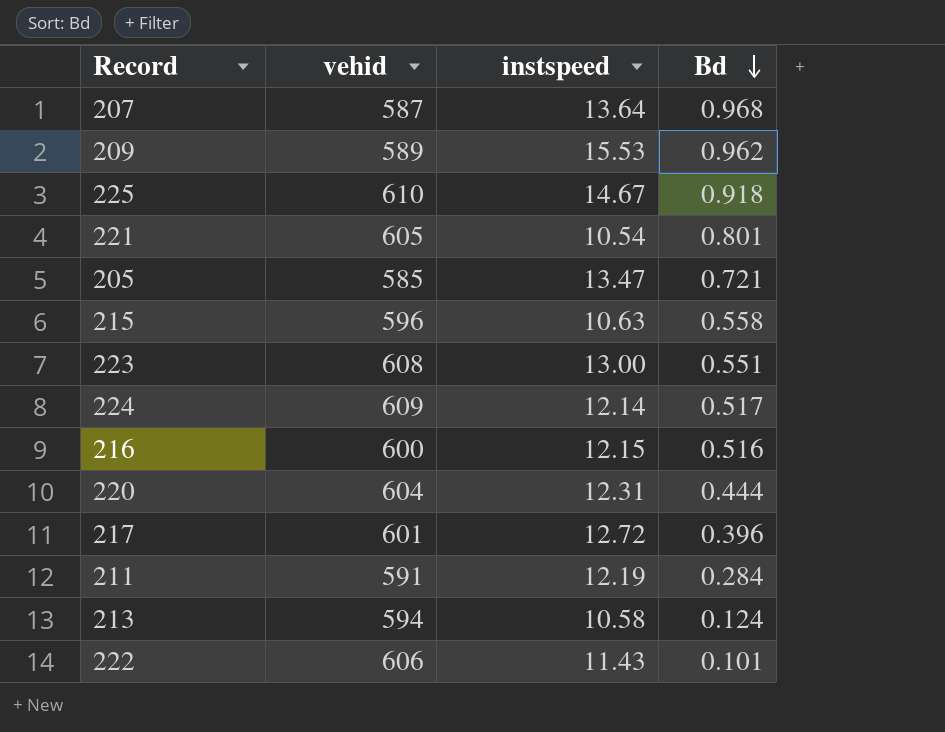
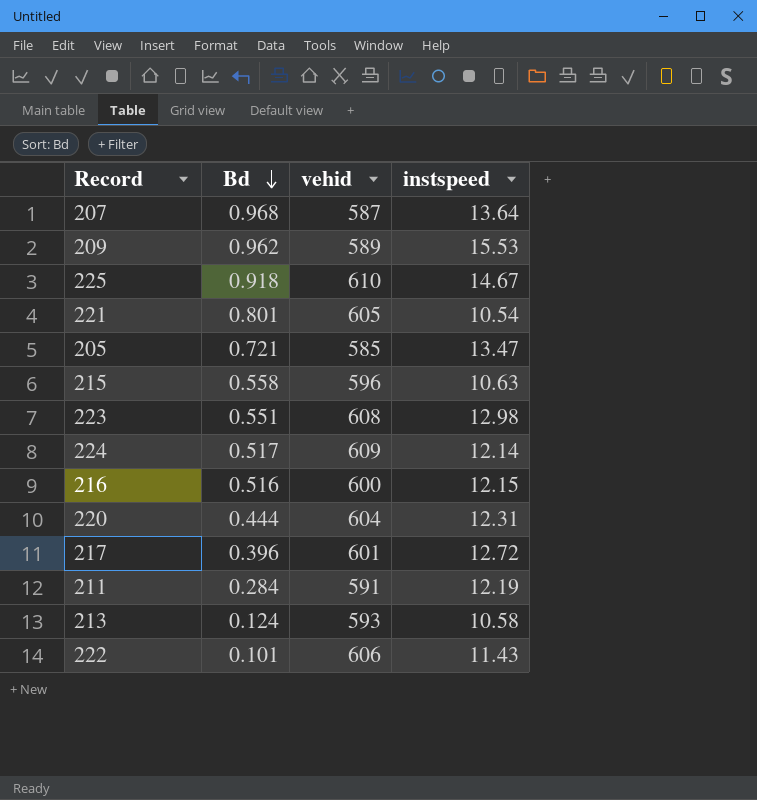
column Bd | position: 4 -> 2
223 | instspeed: 13.00 -> 12.98
213 | vehid: 594 -> 593

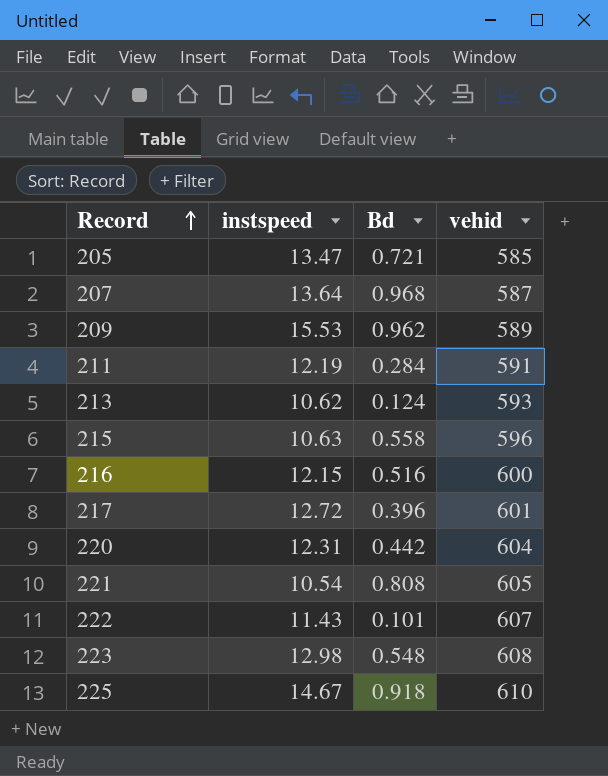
row order: Bd descending -> Record ascending
column instspeed | position: 4 -> 2
row 224: 0.517 | 609 | 12.14 -> none
213 | instspeed: 10.58 -> 10.62
220 | Bd: 0.444 -> 0.442
221 | Bd: 0.801 -> 0.808
222 | vehid: 606 -> 607
223 | Bd: 0.551 -> 0.548

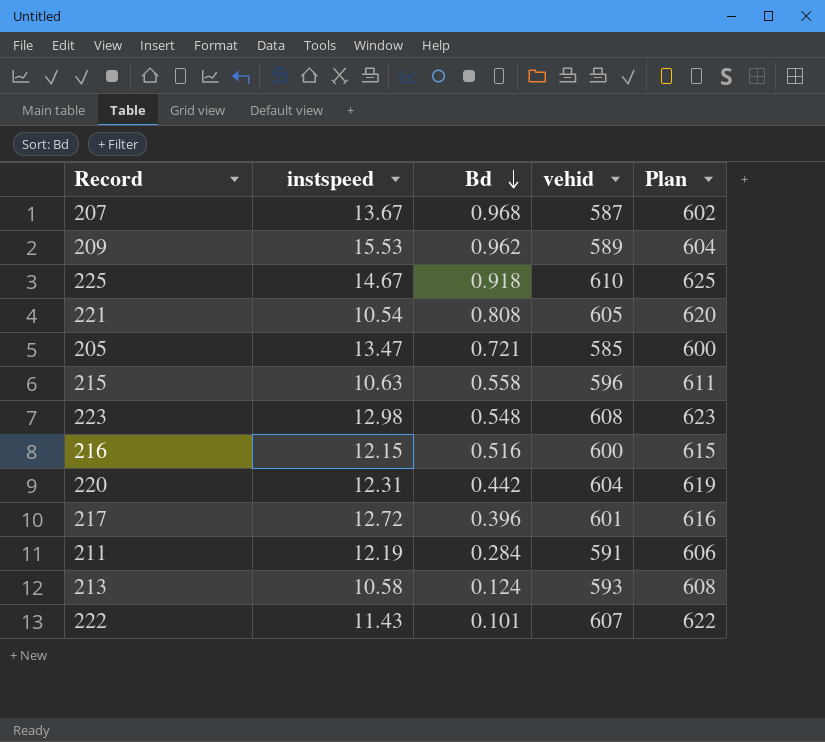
row order: Record ascending -> Bd descending
column Plan | formula: none -> [vehid] + 15
207 | instspeed: 13.64 -> 13.67
213 | instspeed: 10.62 -> 10.58

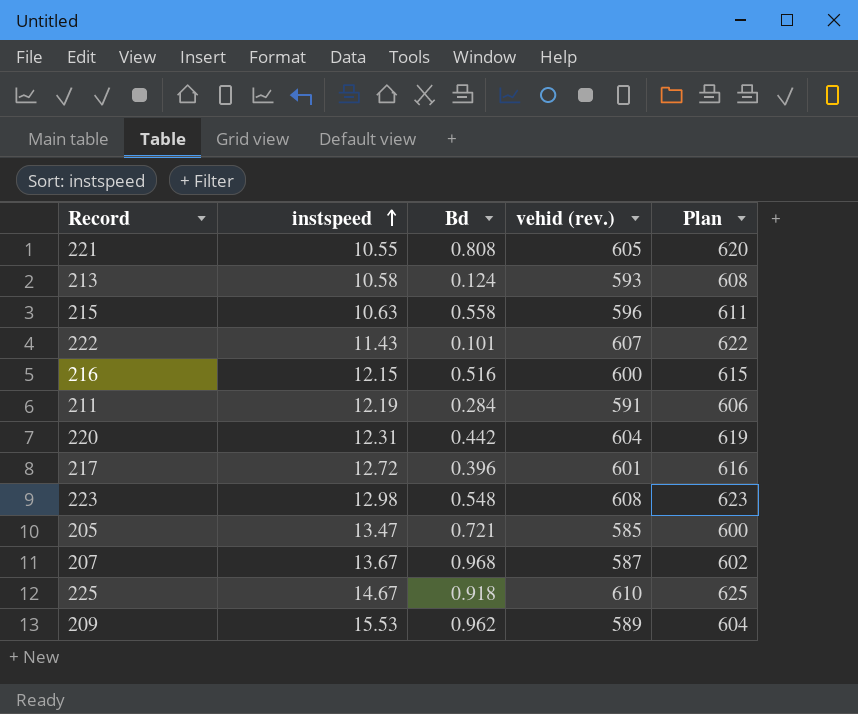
row order: Bd descending -> instspeed ascending
column name: vehid -> vehid (rev.)
221 | instspeed: 10.54 -> 10.55

